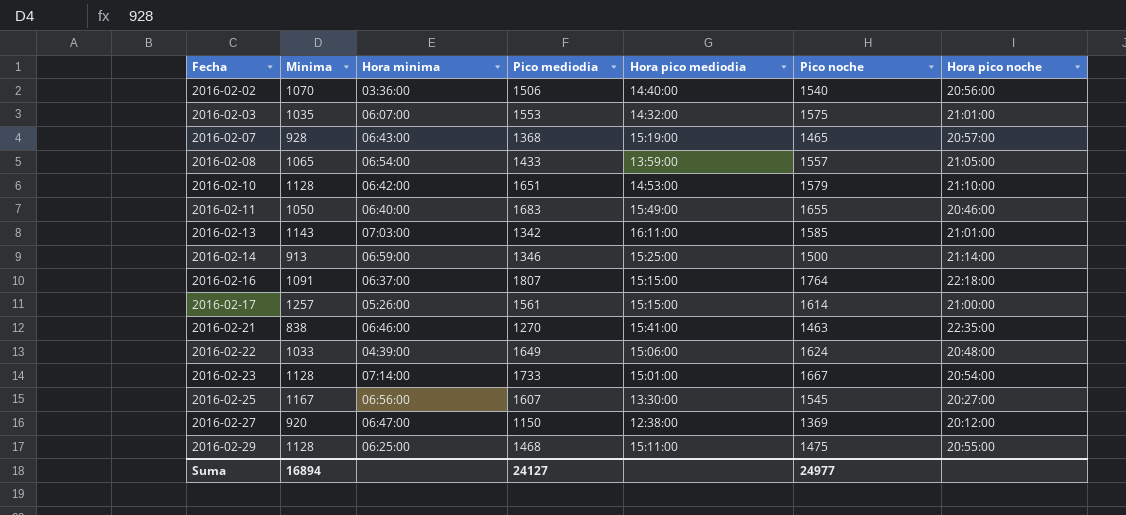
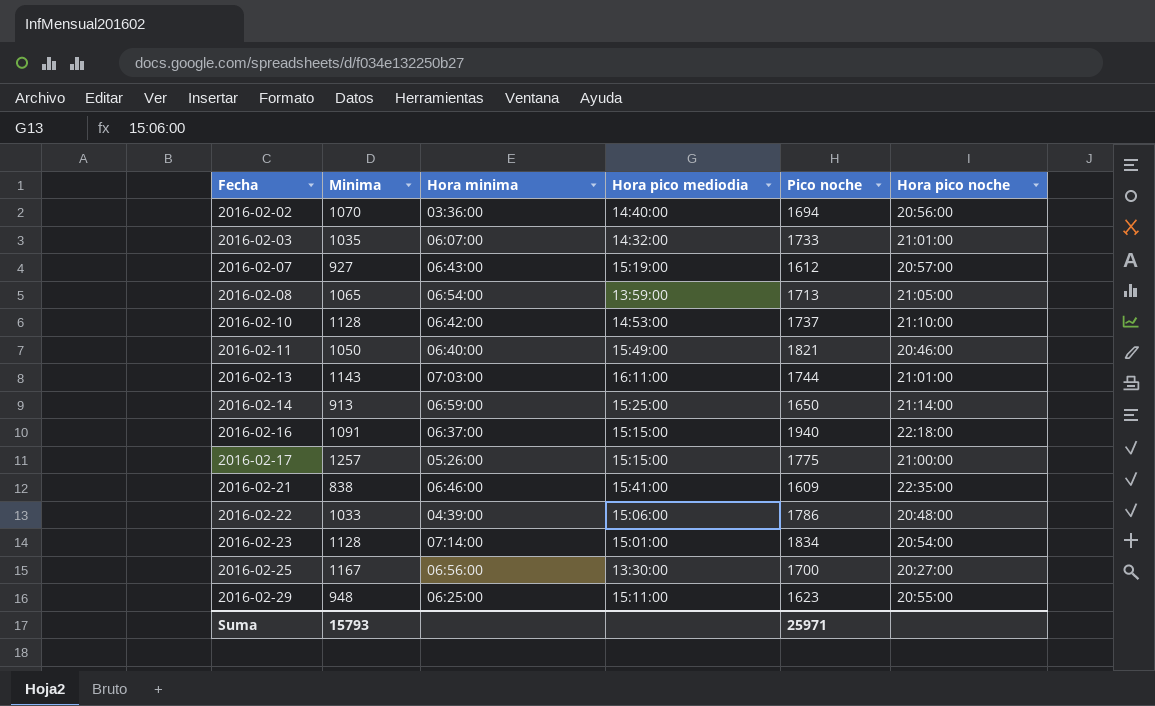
column Pico mediodia | position: 4 -> none
row 2016-02-27: 920 | 06:47:00 | 1150 | 12:38:00 | 1369 | 20:12:00 -> none
2016-02-02 | Pico noche: 1540 -> 1694
2016-02-03 | Pico noche: 1575 -> 1733
2016-02-07 | Minima: 928 -> 927
2016-02-07 | Pico noche: 1465 -> 1612
2016-02-08 | Pico noche: 1557 -> 1713
2016-02-10 | Pico noche: 1579 -> 1737
2016-02-11 | Pico noche: 1655 -> 1821
2016-02-13 | Pico noche: 1585 -> 1744
2016-02-14 | Pico noche: 1500 -> 1650
2016-02-16 | Pico noche: 1764 -> 1940
2016-02-17 | Pico noche: 1614 -> 1775
2016-02-21 | Pico noche: 1463 -> 1609
2016-02-22 | Pico noche: 1624 -> 1786
2016-02-23 | Pico noche: 1667 -> 1834
2016-02-25 | Pico noche: 1545 -> 1700
2016-02-29 | Minima: 1128 -> 948
2016-02-29 | Pico noche: 1475 -> 1623
Suma | Minima: 16894 -> 15793
Suma | Pico noche: 24977 -> 25971

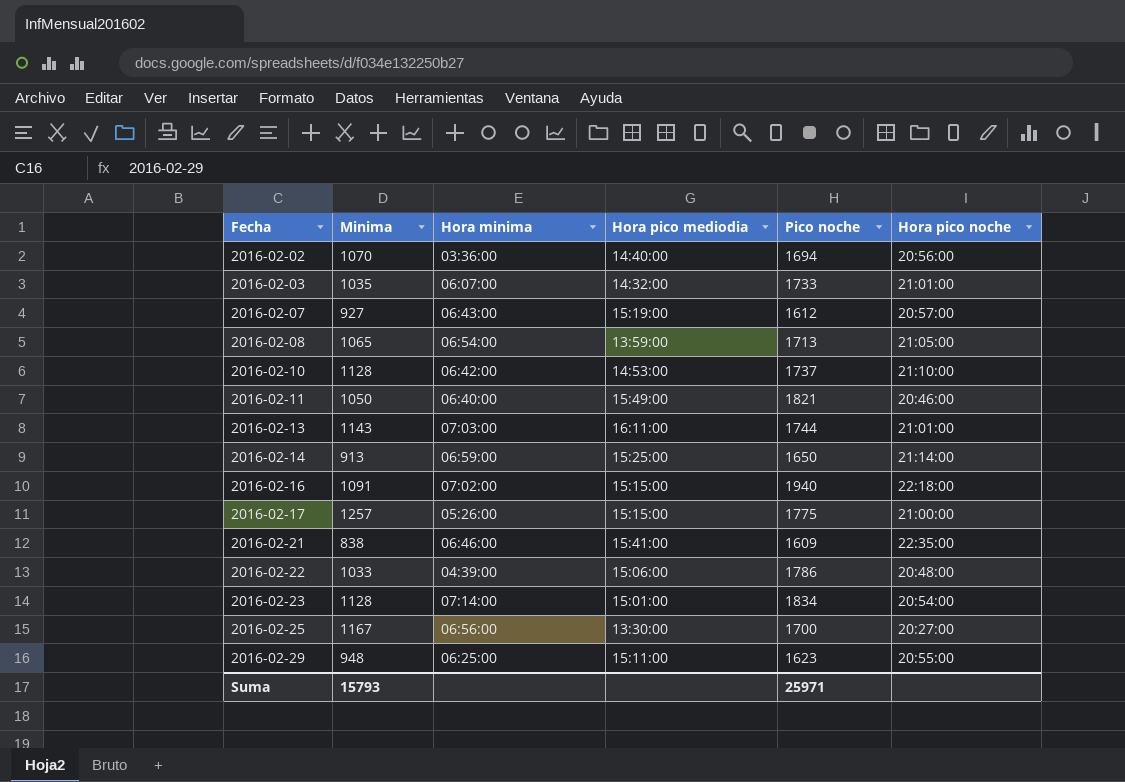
2016-02-16 | Hora minima: 06:37:00 -> 07:02:00

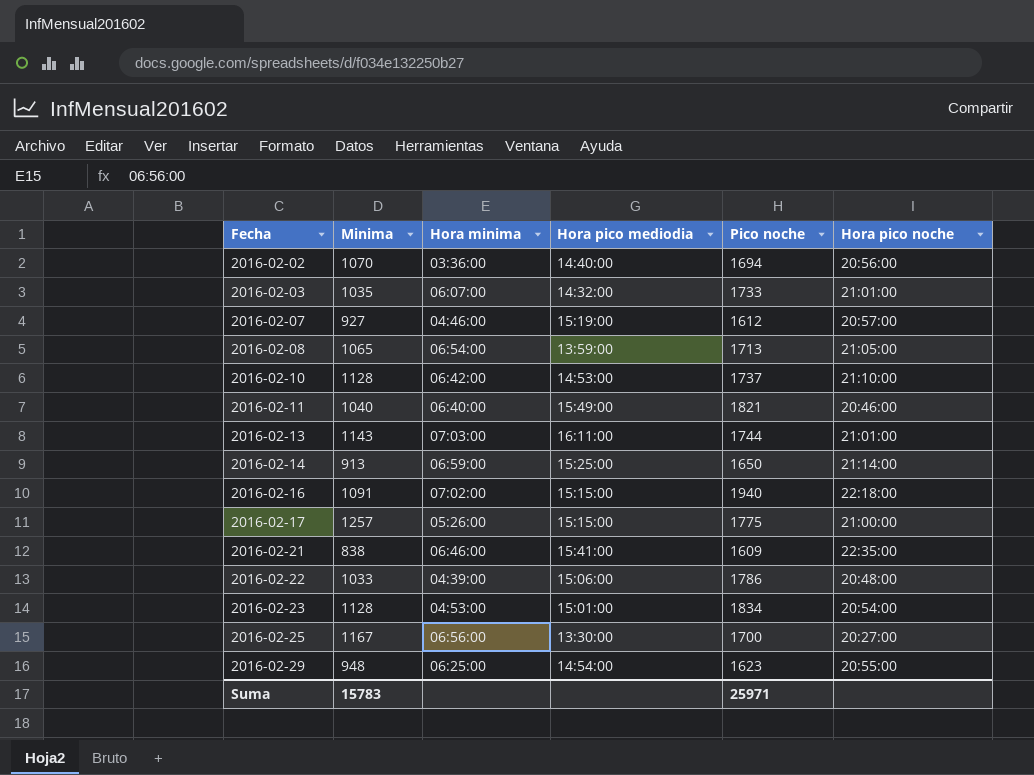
2016-02-07 | Hora minima: 06:43:00 -> 04:46:00
2016-02-11 | Minima: 1050 -> 1040
2016-02-23 | Hora minima: 07:14:00 -> 04:53:00
2016-02-29 | Hora pico mediodia: 15:11:00 -> 14:54:00
Suma | Minima: 15793 -> 15783

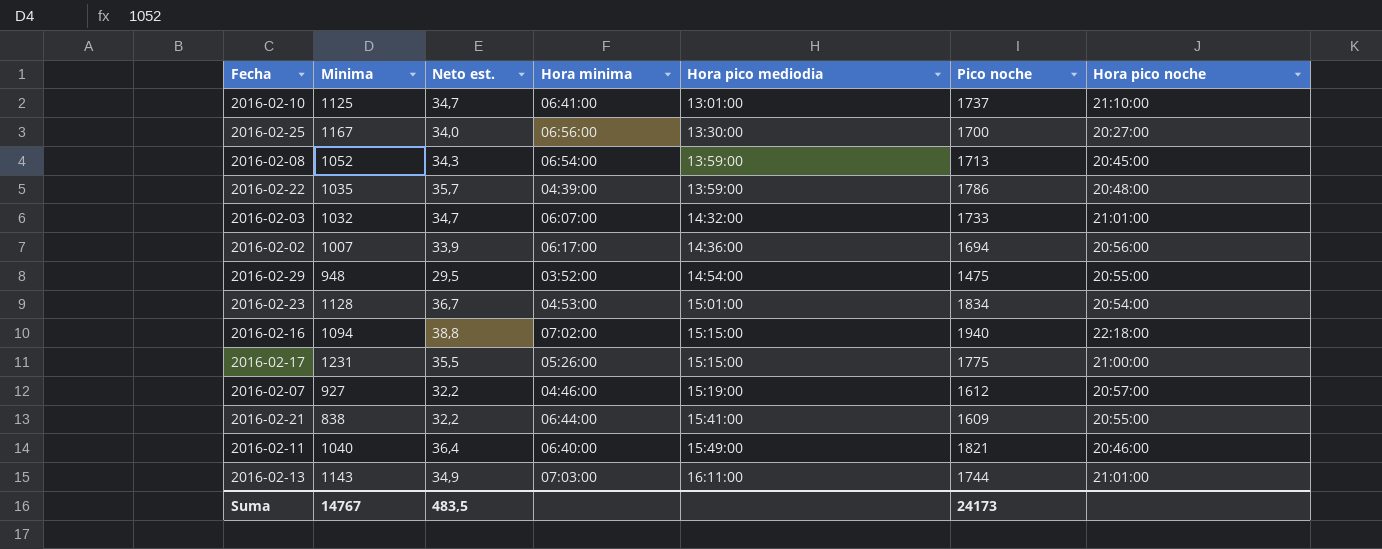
row order: Fecha ascending -> Hora pico mediodia ascending
column Neto est. | formula: none -> [Pico noche] * 0,02
row 2016-02-14: 913 | 06:59:00 | 15:25:00 | 1650 | 21:14:00 -> none
2016-02-10 | Minima: 1128 -> 1125
2016-02-10 | Hora minima: 06:42:00 -> 06:41:00
2016-02-10 | Hora pico mediodia: 14:53:00 -> 13:01:00
2016-02-08 | Minima: 1065 -> 1052
2016-02-08 | Hora pico noche: 21:05:00 -> 20:45:00
2016-02-22 | Minima: 1033 -> 1035
2016-02-22 | Hora pico mediodia: 15:06:00 -> 13:59:00
2016-02-03 | Minima: 1035 -> 1032
2016-02-02 | Minima: 1070 -> 1007
2016-02-02 | Hora minima: 03:36:00 -> 06:17:00
2016-02-02 | Hora pico mediodia: 14:40:00 -> 14:36:00
2016-02-29 | Hora minima: 06:25:00 -> 03:52:00
2016-02-29 | Pico noche: 1623 -> 1475
2016-02-16 | Minima: 1091 -> 1094
2016-02-17 | Minima: 1257 -> 1231
2016-02-21 | Hora minima: 06:46:00 -> 06:44:00
2016-02-21 | Hora pico noche: 22:35:00 -> 20:55:00
Suma | Minima: 15783 -> 14767
Suma | Pico noche: 25971 -> 24173

